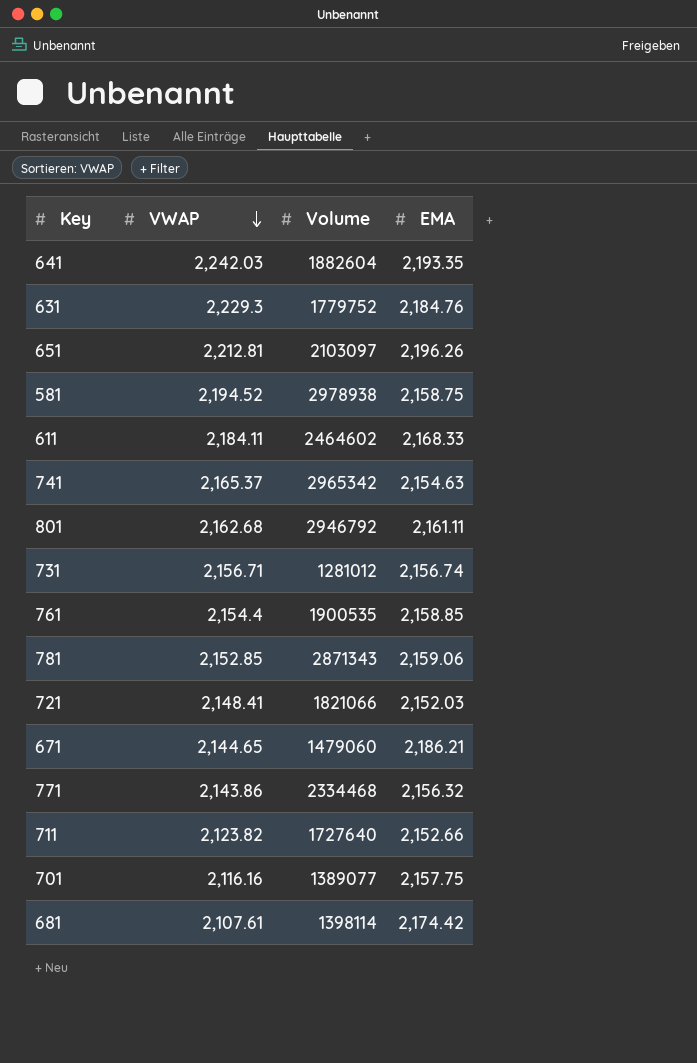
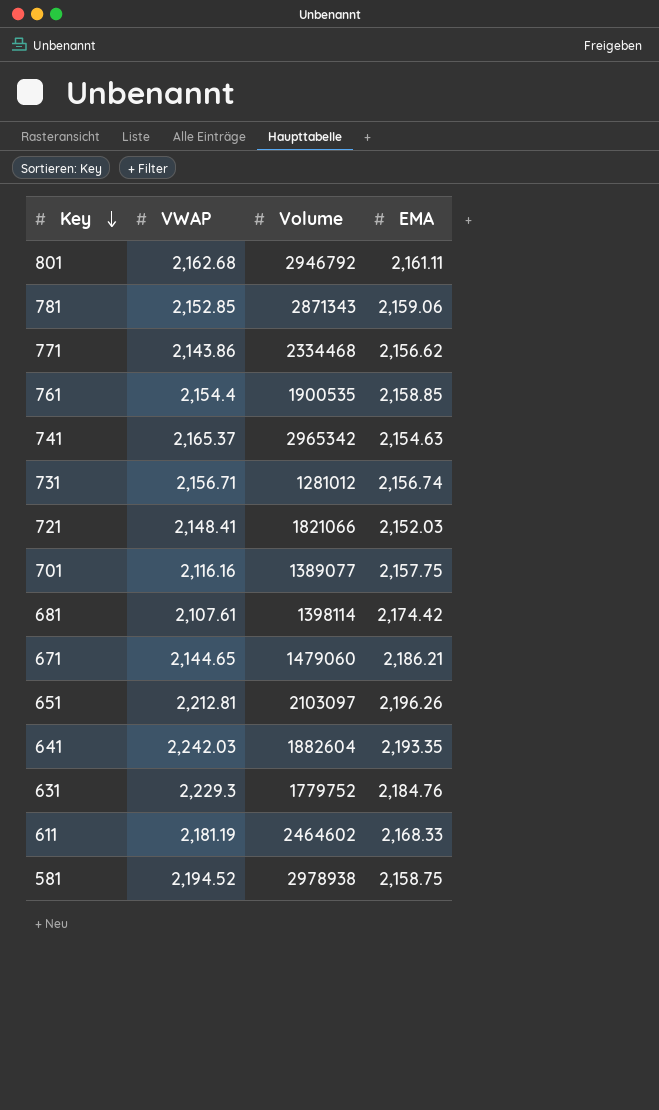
row order: VWAP descending -> Key descending
row 711: 2,123.82 | 1727640 | 2,152.66 -> none
771 | EMA: 2,156.32 -> 2,156.62
611 | VWAP: 2,184.11 -> 2,181.19

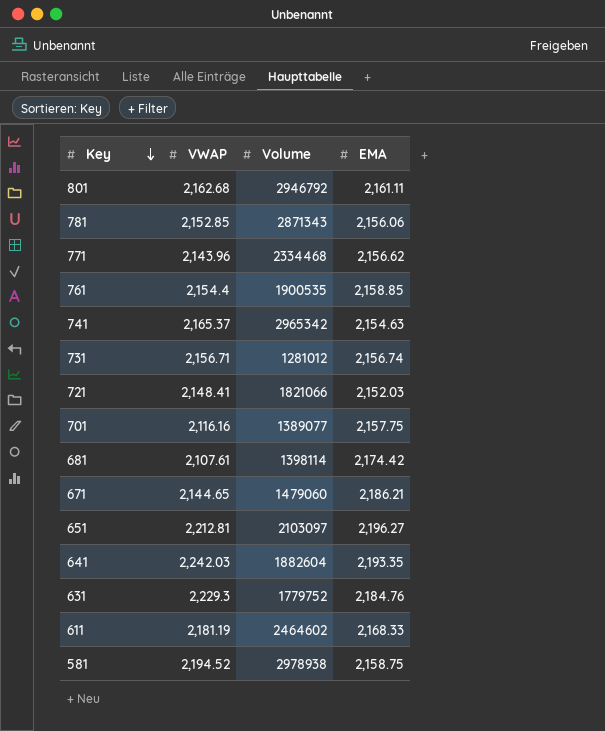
781 | EMA: 2,159.06 -> 2,156.06
771 | VWAP: 2,143.86 -> 2,143.96
651 | EMA: 2,196.26 -> 2,196.27

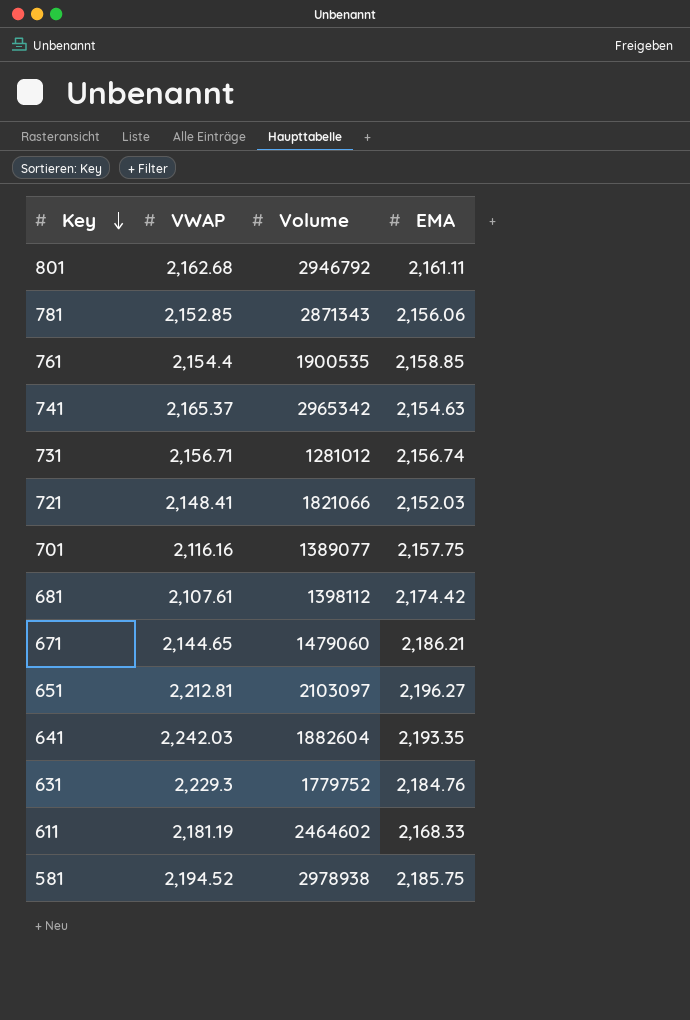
row 771: 2,143.96 | 2334468 | 2,156.62 -> none
681 | Volume: 1398114 -> 1398112
581 | EMA: 2,158.75 -> 2,185.75

